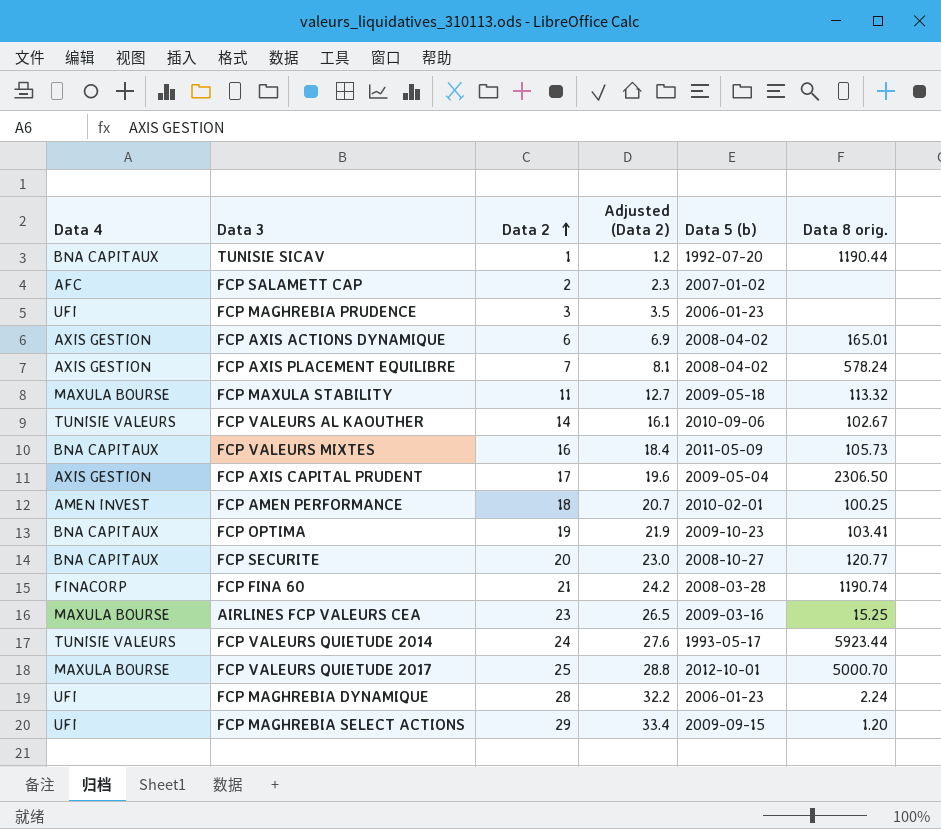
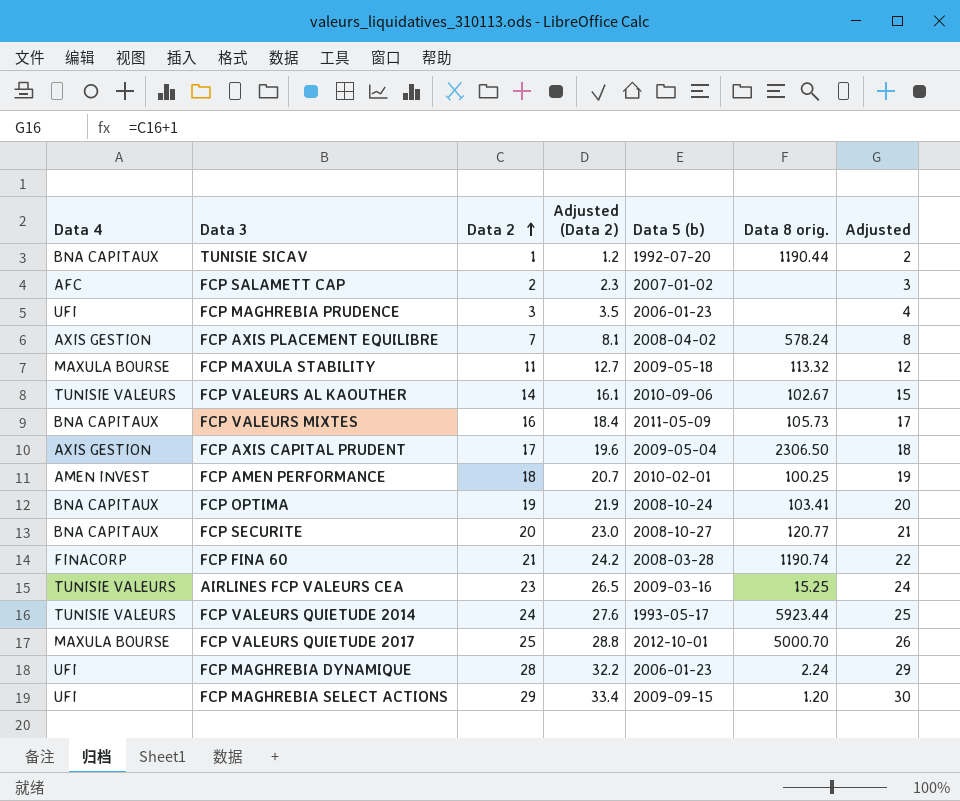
column Adjusted | formula: none -> [Data 2] + 1
row FCP AXIS ACTIONS DYNAMIQUE: AXIS GESTION | 6 | 6.9 | 2008-04-02 | 165.01 -> none
FCP OPTIMA | Data 5 (b): 2009-10-23 -> 2008-10-24
AIRLINES FCP VALEURS CEA | Data 4: MAXULA BOURSE -> TUNISIE VALEURS

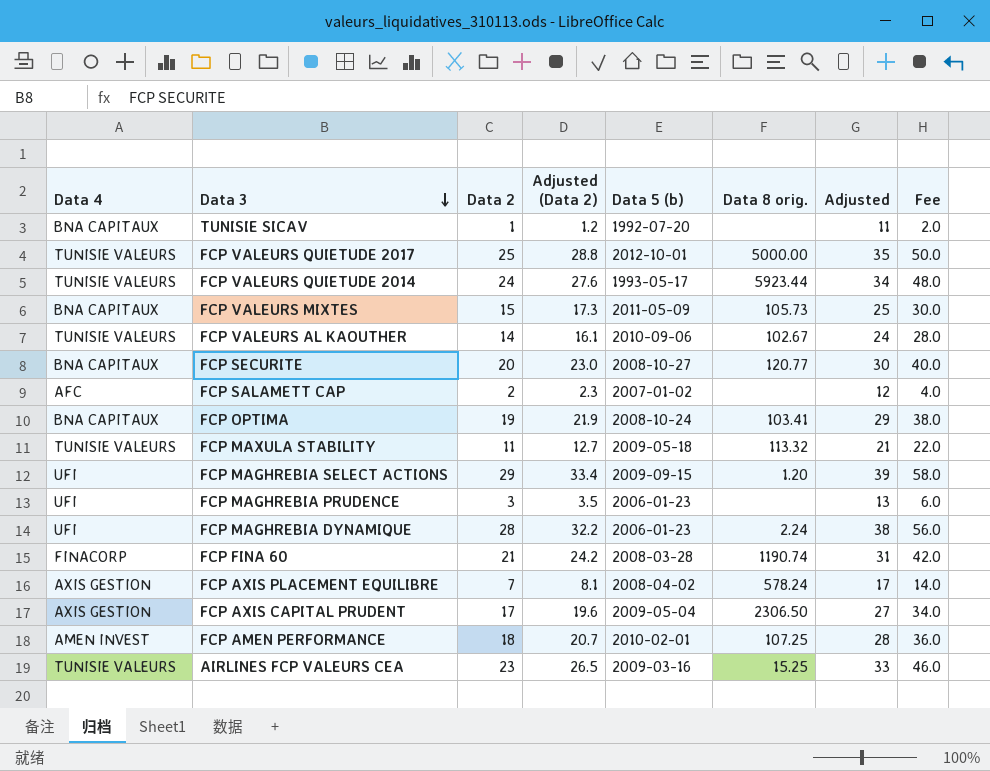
row order: Data 2 ascending -> Data 3 descending
column Adjusted | formula: [Data 2] + 1 -> [Data 2] + 10
column Fee | formula: none -> [Data 2] * 2
TUNISIE SICAV | Data 8 orig.: 1190.44 -> none
FCP VALEURS QUIETUDE 2017 | Data 4: MAXULA BOURSE -> TUNISIE VALEURS
FCP VALEURS QUIETUDE 2017 | Data 8 orig.: 5000.70 -> 5000.00
FCP VALEURS MIXTES | Data 2: 16 -> 15
FCP VALEURS MIXTES | Adjusted (Data 2): 18.4 -> 17.3
FCP MAXULA STABILITY | Data 4: MAXULA BOURSE -> TUNISIE VALEURS
FCP AMEN PERFORMANCE | Data 8 orig.: 100.25 -> 107.25

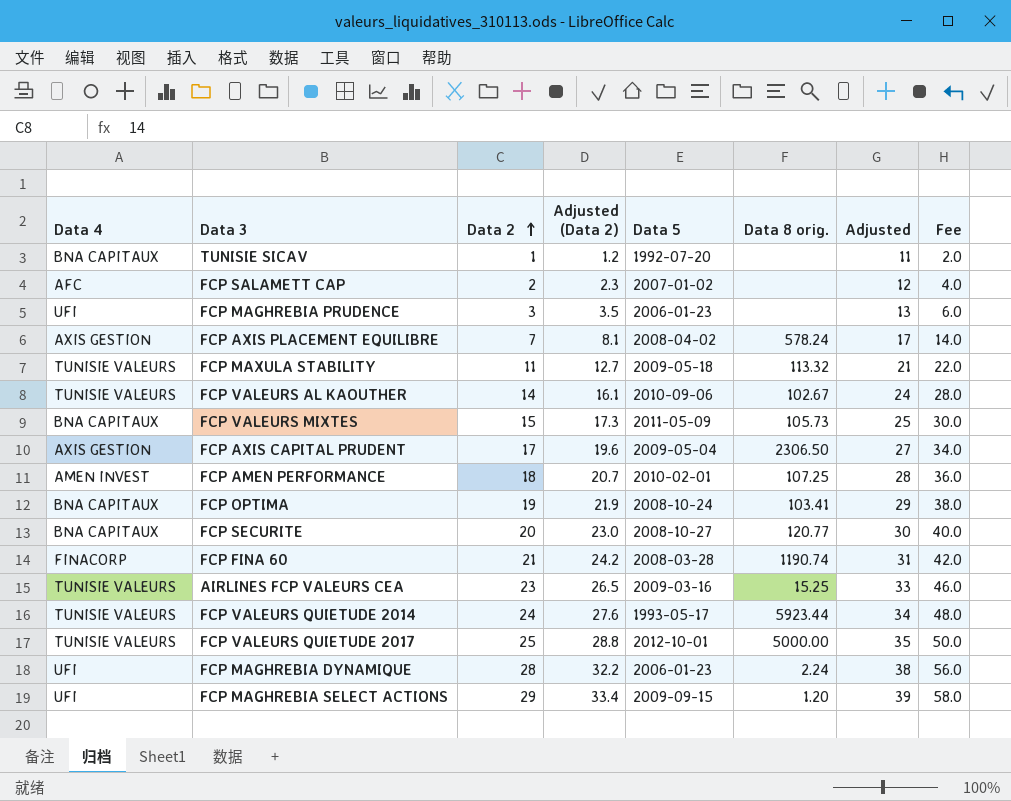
row order: Data 3 descending -> Data 2 ascending
column name: Data 5 (b) -> Data 5

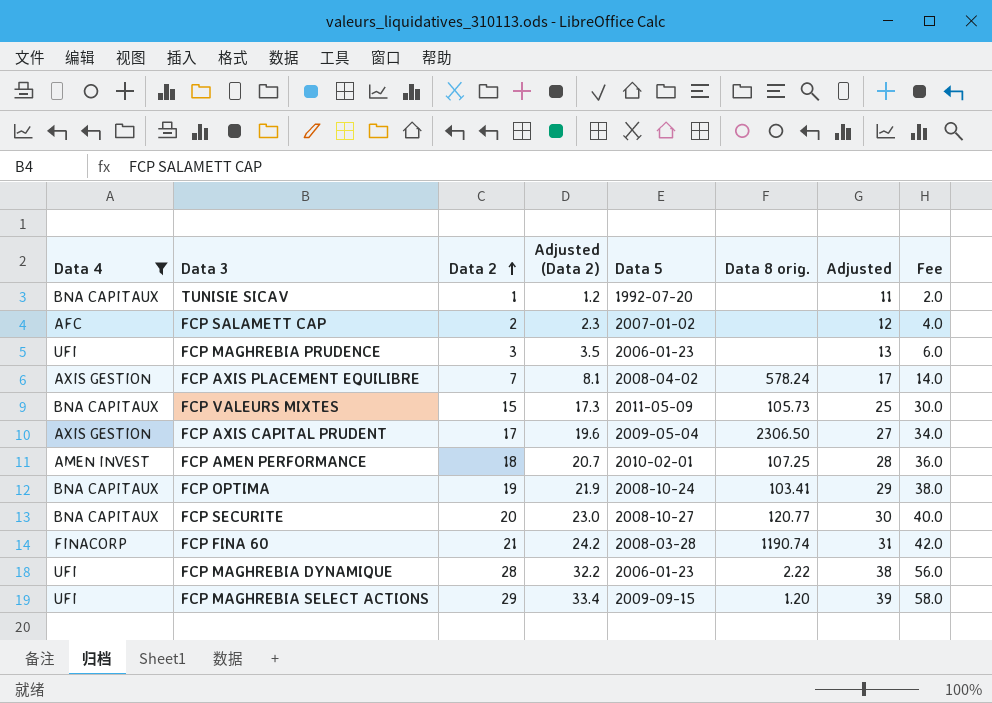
filter: none -> Data 4 != TUNISIE VALEURS
FCP MAGHREBIA DYNAMIQUE | Data 8 orig.: 2.24 -> 2.22

